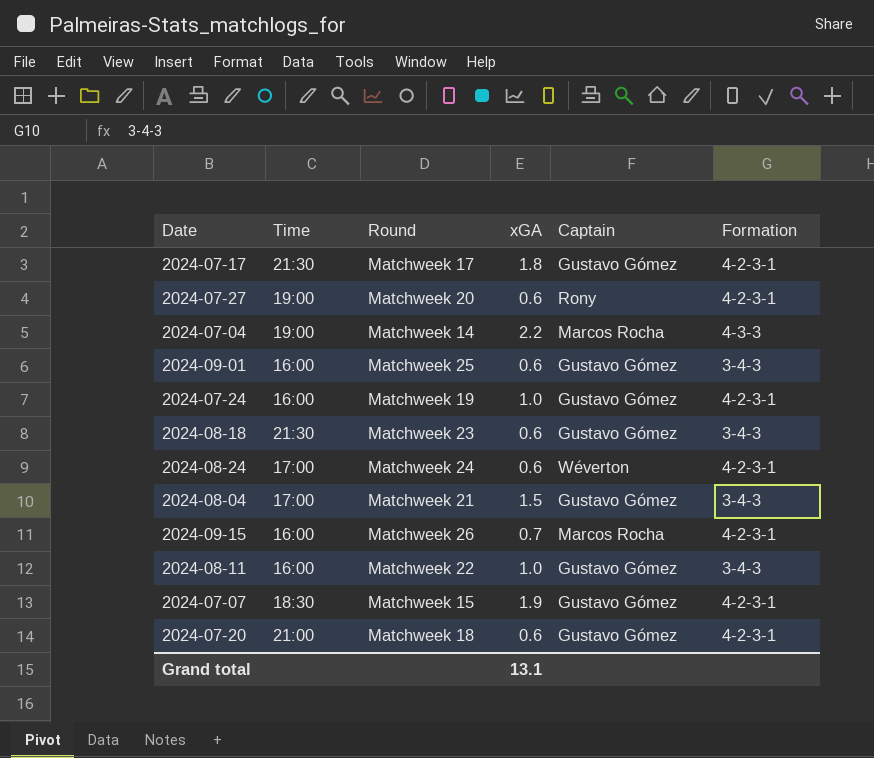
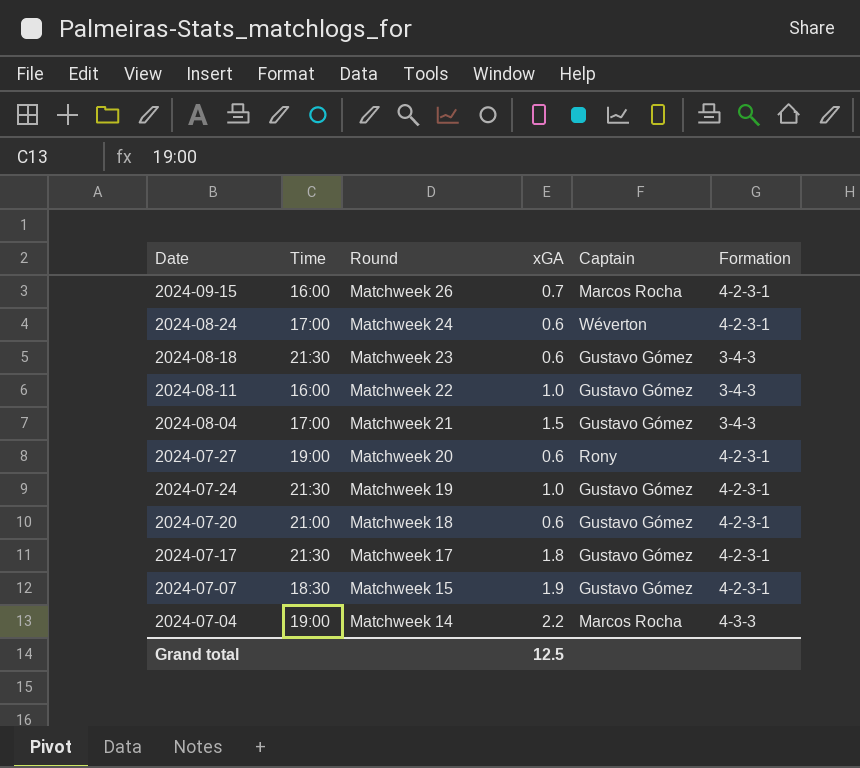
row order: none -> Date descending
row 2024-09-01: 16:00 | Matchweek 25 | 0.6 | Gustavo Gómez | 3-4-3 -> none
2024-07-24 | Time: 16:00 -> 21:30
Grand total | xGA: 13.1 -> 12.5

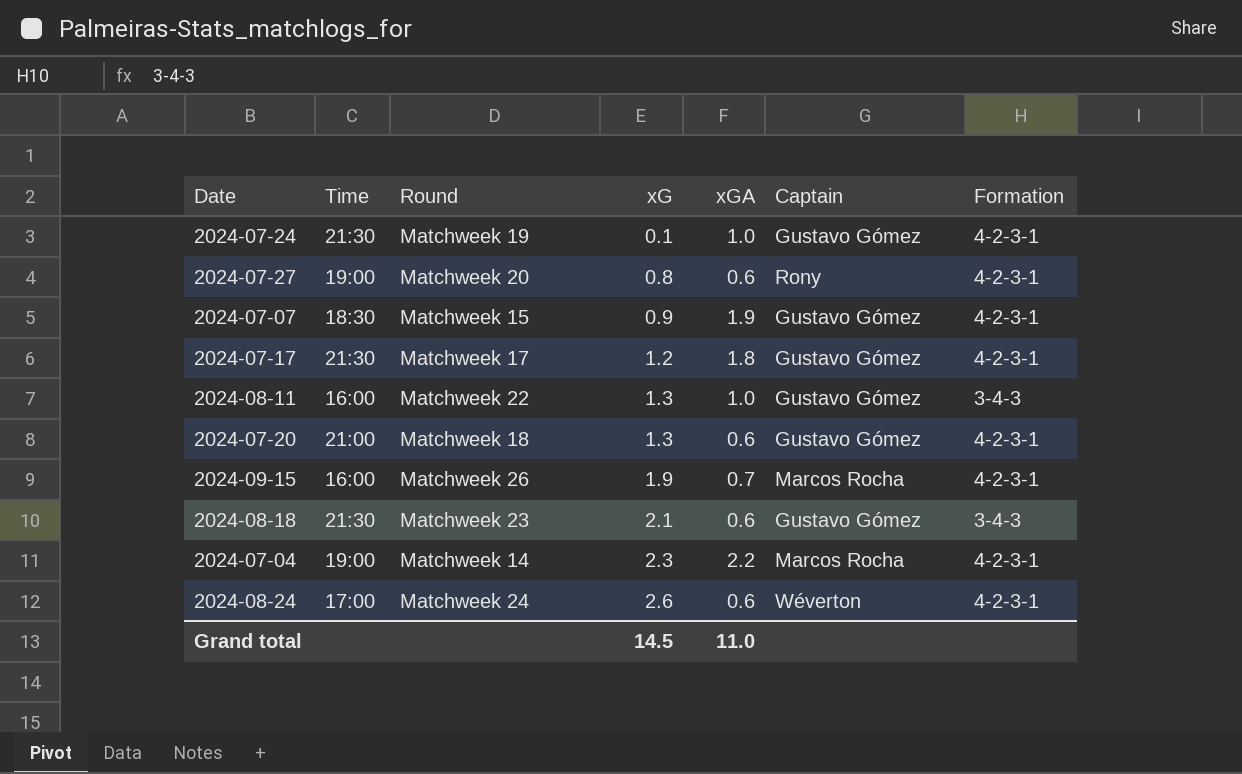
row order: Date descending -> xG ascending
column xG | position: none -> 4
row 2024-08-04: 17:00 | Matchweek 21 | 1.5 | Gustavo Gómez | 3-4-3 -> none
2024-07-04 | Formation: 4-3-3 -> 4-2-3-1
Grand total | xGA: 12.5 -> 11.0

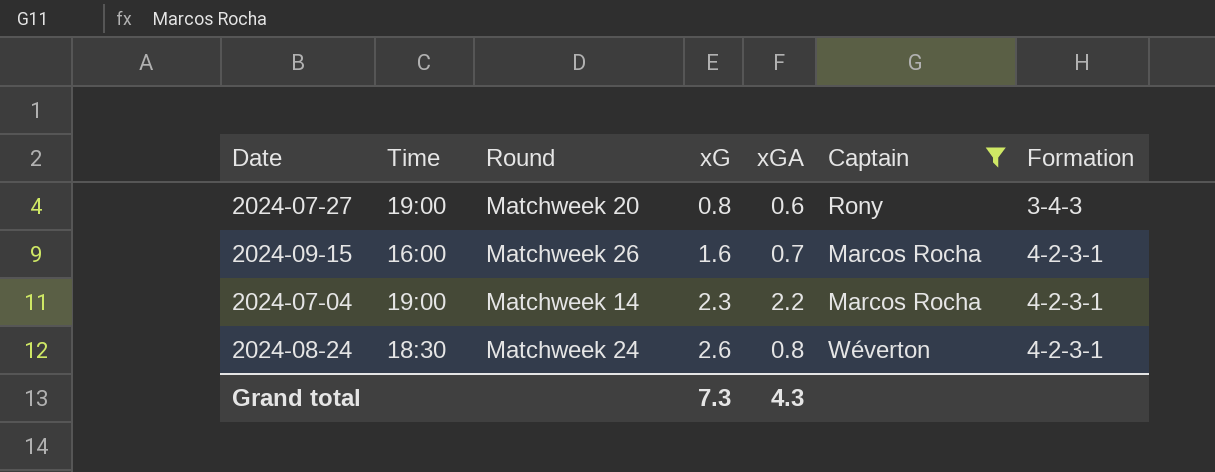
filter: none -> Captain != Gustavo Gómez
2024-07-27 | Formation: 4-2-3-1 -> 3-4-3
2024-09-15 | xG: 1.9 -> 1.6
2024-08-24 | Time: 17:00 -> 18:30
2024-08-24 | xGA: 0.6 -> 0.8
Grand total | xG: 14.5 -> 7.3
Grand total | xGA: 11.0 -> 4.3

